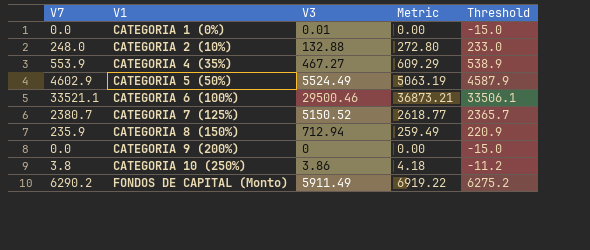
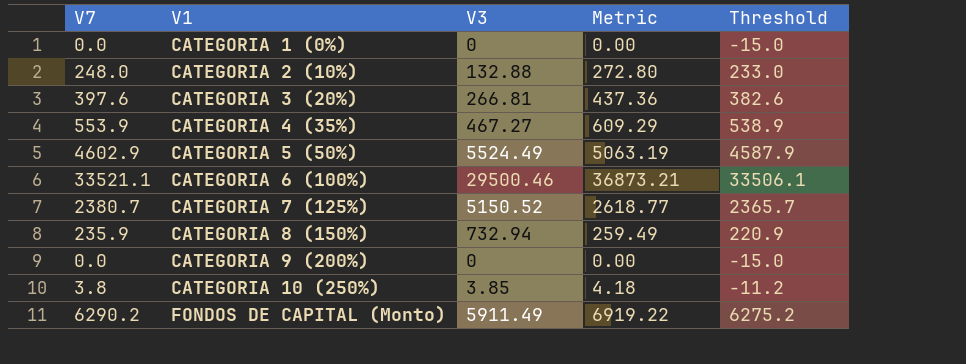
CATEGORIA 1 (0%) | V3: 0.01 -> 0
row CATEGORIA 3 (20%): none -> 397.6 | 266.81 | 437.36 | 382.6
CATEGORIA 8 (150%) | V3: 712.94 -> 732.94
CATEGORIA 10 (250%) | V3: 3.86 -> 3.85

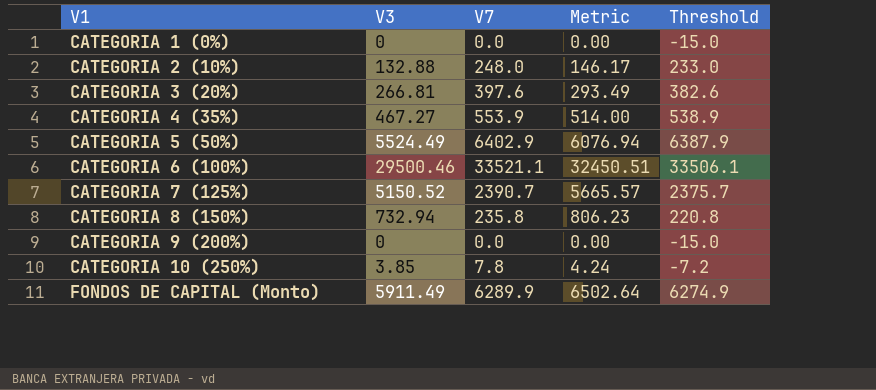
column V7 | position: 1 -> 3
column Metric | formula: [V7] * 1.1 -> [V3] * 1.1
CATEGORIA 5 (50%) | V7: 4602.9 -> 6402.9
CATEGORIA 5 (50%) | Threshold: 4587.9 -> 6387.9
CATEGORIA 7 (125%) | V7: 2380.7 -> 2390.7
CATEGORIA 7 (125%) | Threshold: 2365.7 -> 2375.7
CATEGORIA 8 (150%) | V7: 235.9 -> 235.8
CATEGORIA 8 (150%) | Threshold: 220.9 -> 220.8
CATEGORIA 10 (250%) | V7: 3.8 -> 7.8
CATEGORIA 10 (250%) | Threshold: -11.2 -> -7.2
FONDOS DE CAPITAL (Monto) | V7: 6290.2 -> 6289.9
FONDOS DE CAPITAL (Monto) | Threshold: 6275.2 -> 6274.9

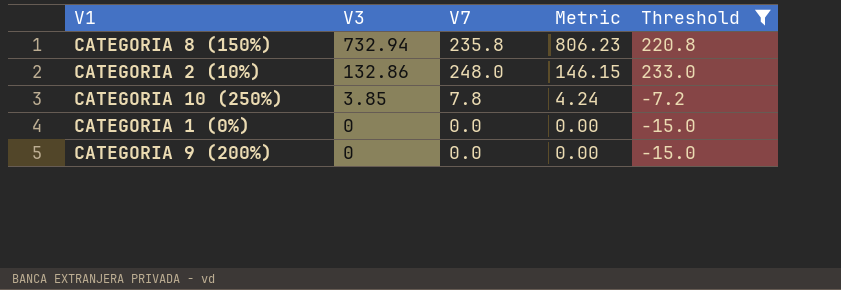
filter: none -> Threshold <= 233.0
row order: V1 ascending -> V3 descending
CATEGORIA 2 (10%) | V3: 132.88 -> 132.86
CATEGORIA 2 (10%) | Metric: 146.17 -> 146.15

